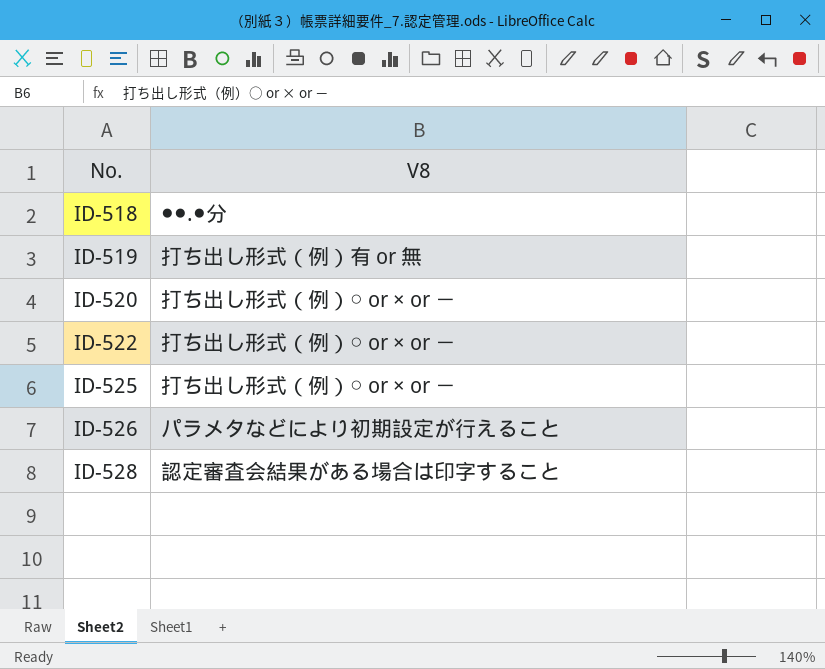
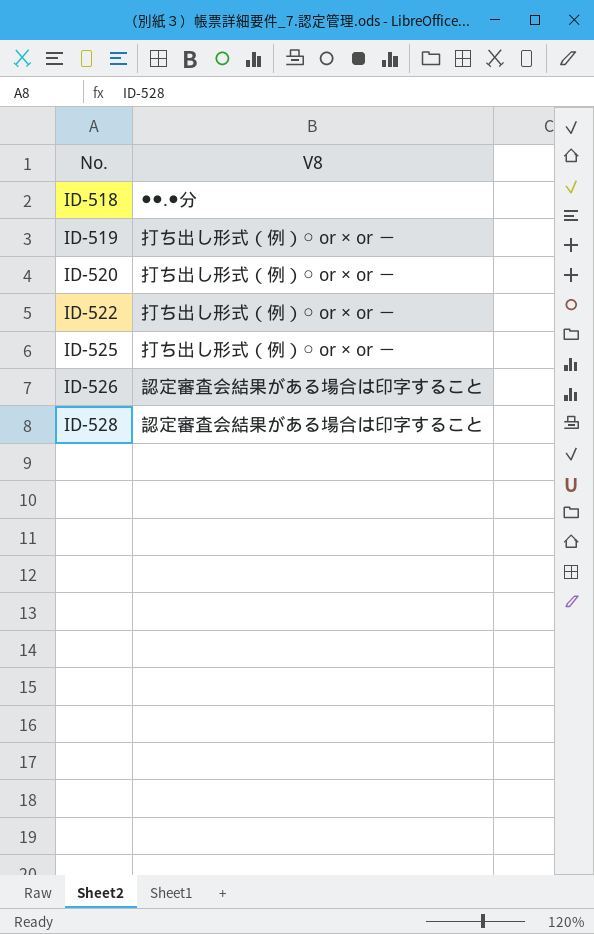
ID-519 | V8: 打ち出し形式（例）有 or 無 -> 打ち出し形式（例）○ or × or －
ID-526 | V8: パラメタなどにより初期設定が行えること -> 認定審査会結果がある場合は印字すること

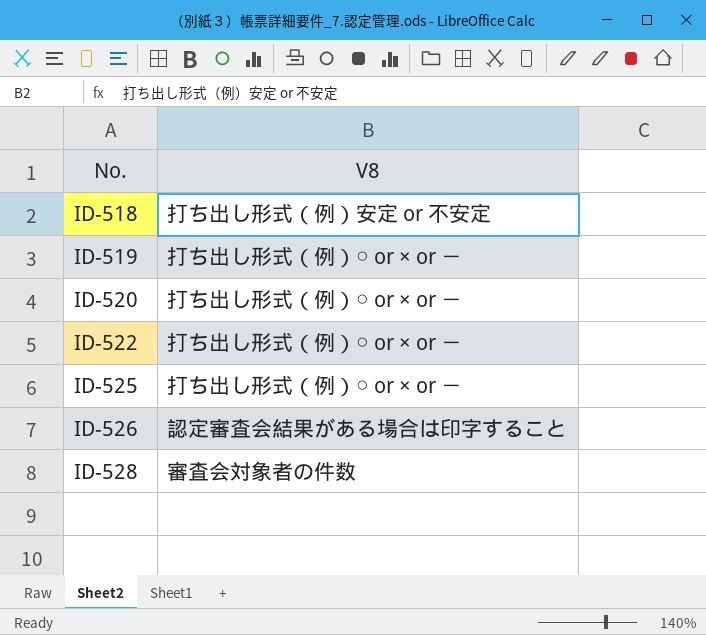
ID-518 | V8: ●●.●分 -> 打ち出し形式（例）安定 or 不安定
ID-528 | V8: 認定審査会結果がある場合は印字すること -> 審査会対象者の件数

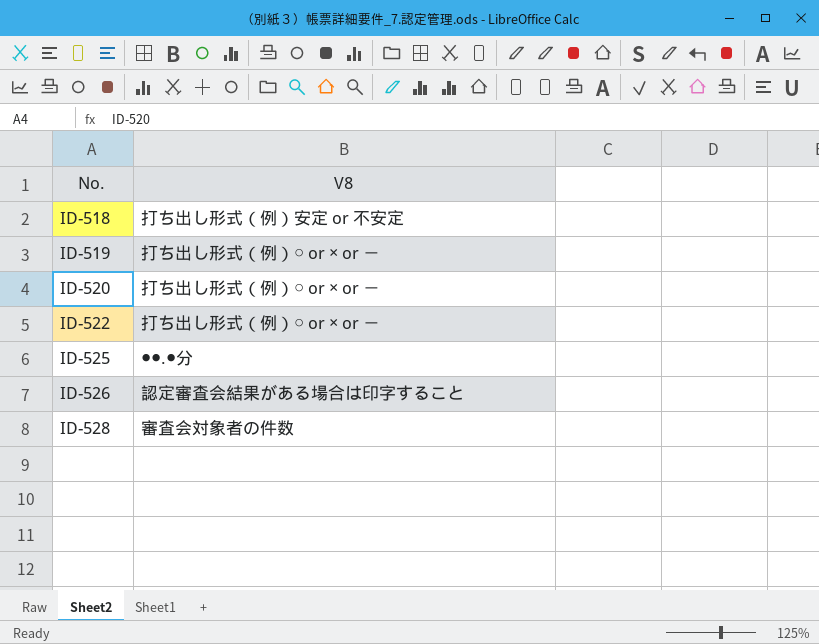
ID-525 | V8: 打ち出し形式（例）○ or × or － -> ●●.●分

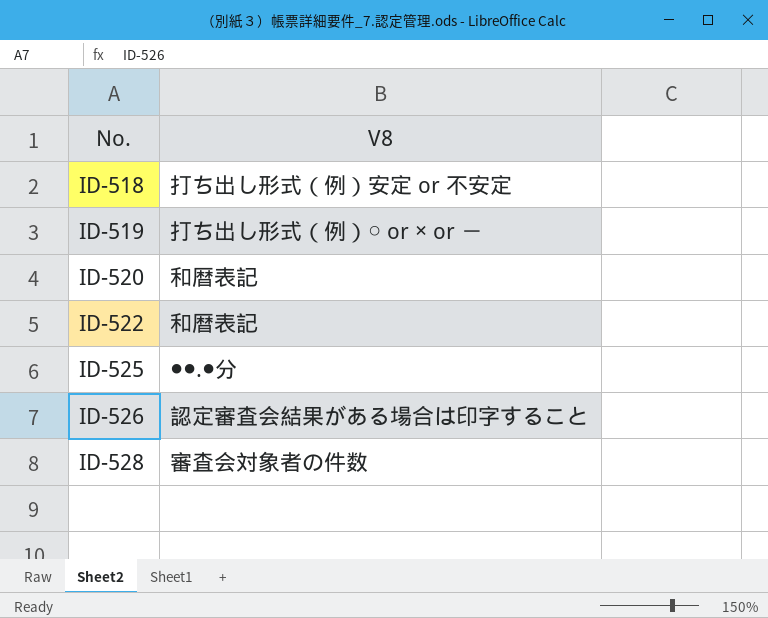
ID-520 | V8: 打ち出し形式（例）○ or × or － -> 和暦表記
ID-522 | V8: 打ち出し形式（例）○ or × or － -> 和暦表記

